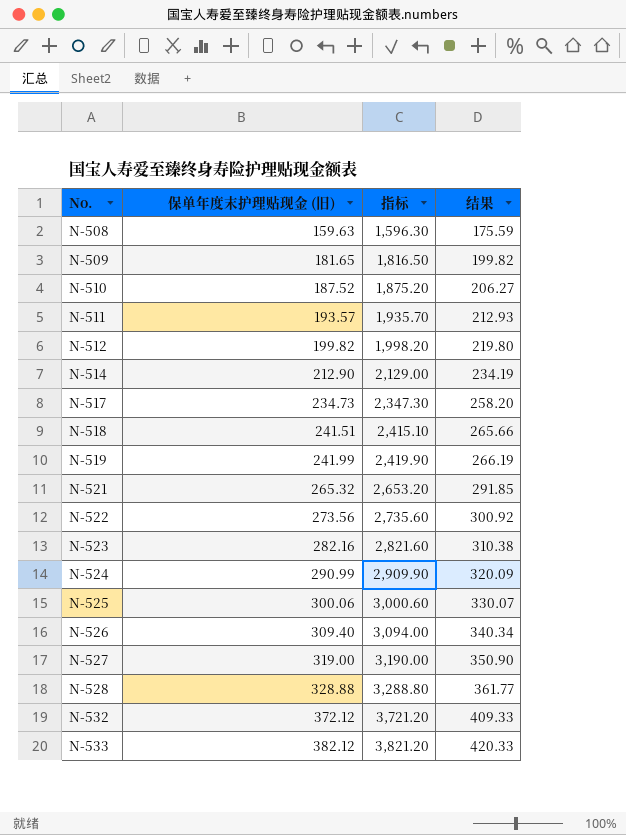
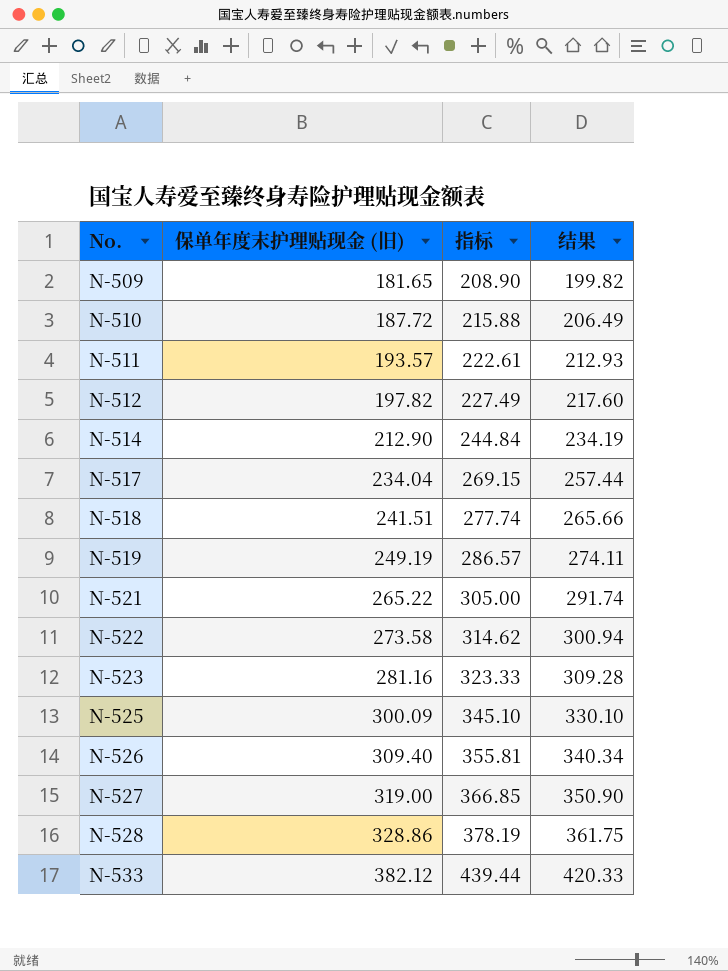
column 指标 | formula: [保单年度末护理贴现金 (旧)] * 10 -> [保单年度末护理贴现金 (旧)] * 1.15
row N-508: 159.63 | 1,596.30 | 175.59 -> none
row N-524: 290.99 | 2,909.90 | 320.09 -> none
row N-532: 372.12 | 3,721.20 | 409.33 -> none
N-510 | 保单年度末护理贴现金 (旧): 187.52 -> 187.72
N-510 | 结果: 206.27 -> 206.49
N-512 | 保单年度末护理贴现金 (旧): 199.82 -> 197.82
N-512 | 结果: 219.80 -> 217.60
N-517 | 保单年度末护理贴现金 (旧): 234.73 -> 234.04
N-517 | 结果: 258.20 -> 257.44
N-519 | 保单年度末护理贴现金 (旧): 241.99 -> 249.19
N-519 | 结果: 266.19 -> 274.11
N-521 | 保单年度末护理贴现金 (旧): 265.32 -> 265.22
N-521 | 结果: 291.85 -> 291.74
N-522 | 保单年度末护理贴现金 (旧): 273.56 -> 273.58
N-522 | 结果: 300.92 -> 300.94
N-523 | 保单年度末护理贴现金 (旧): 282.16 -> 281.16
N-523 | 结果: 310.38 -> 309.28
N-525 | 保单年度末护理贴现金 (旧): 300.06 -> 300.09
N-525 | 结果: 330.07 -> 330.10
N-528 | 保单年度末护理贴现金 (旧): 328.88 -> 328.86
N-528 | 结果: 361.77 -> 361.75

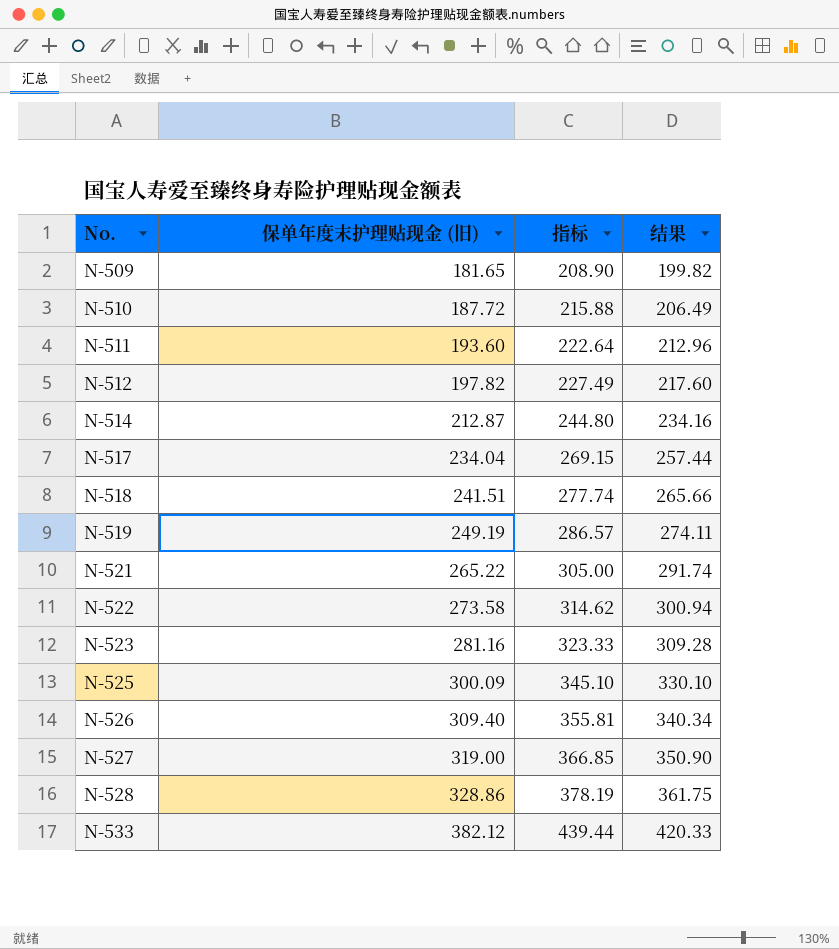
N-511 | 保单年度末护理贴现金 (旧): 193.57 -> 193.60
N-511 | 指标: 222.61 -> 222.64
N-511 | 结果: 212.93 -> 212.96
N-514 | 保单年度末护理贴现金 (旧): 212.90 -> 212.87
N-514 | 指标: 244.84 -> 244.80
N-514 | 结果: 234.19 -> 234.16

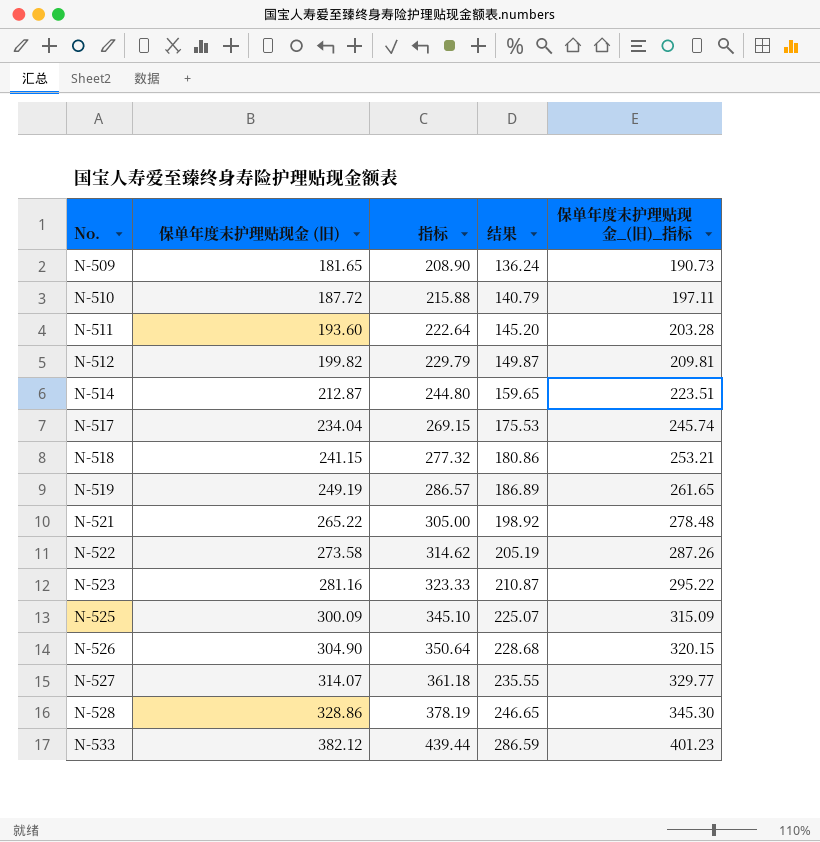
column 结果 | formula: [保单年度末护理贴现金 (旧)] * 1.1 -> [保单年度末护理贴现金 (旧)] * 0.75
column 保单年度末护理贴现金_(旧)_指标 | formula: none -> [保单年度末护理贴现金 (旧)] * 1.05
N-512 | 保单年度末护理贴现金 (旧): 197.82 -> 199.82
N-512 | 指标: 227.49 -> 229.79
N-518 | 保单年度末护理贴现金 (旧): 241.51 -> 241.15
N-518 | 指标: 277.74 -> 277.32
N-526 | 保单年度末护理贴现金 (旧): 309.40 -> 304.90
N-526 | 指标: 355.81 -> 350.64
N-527 | 保单年度末护理贴现金 (旧): 319.00 -> 314.07
N-527 | 指标: 366.85 -> 361.18

